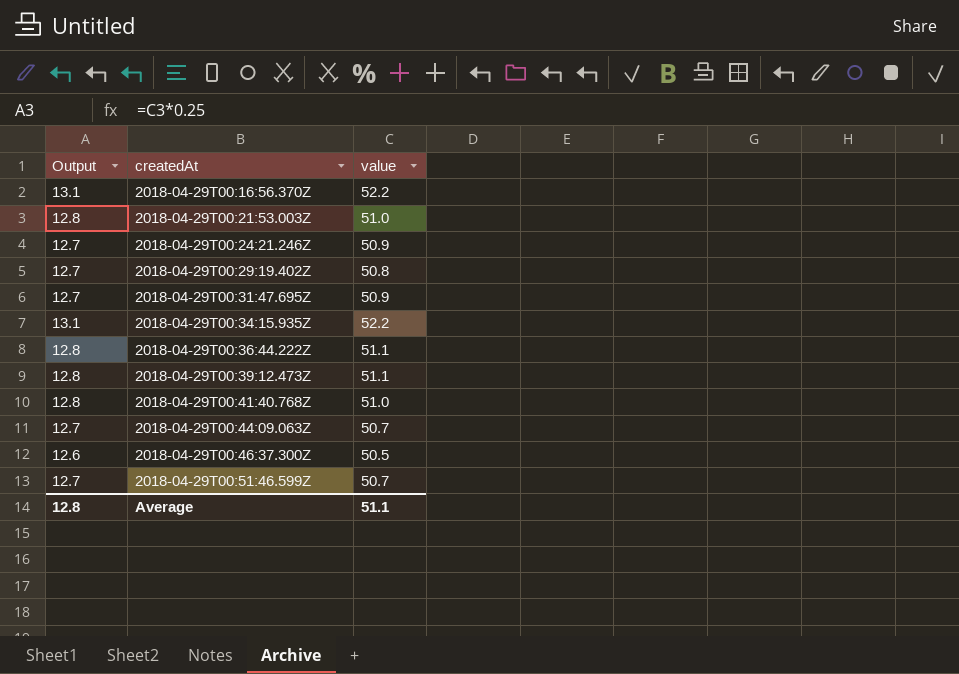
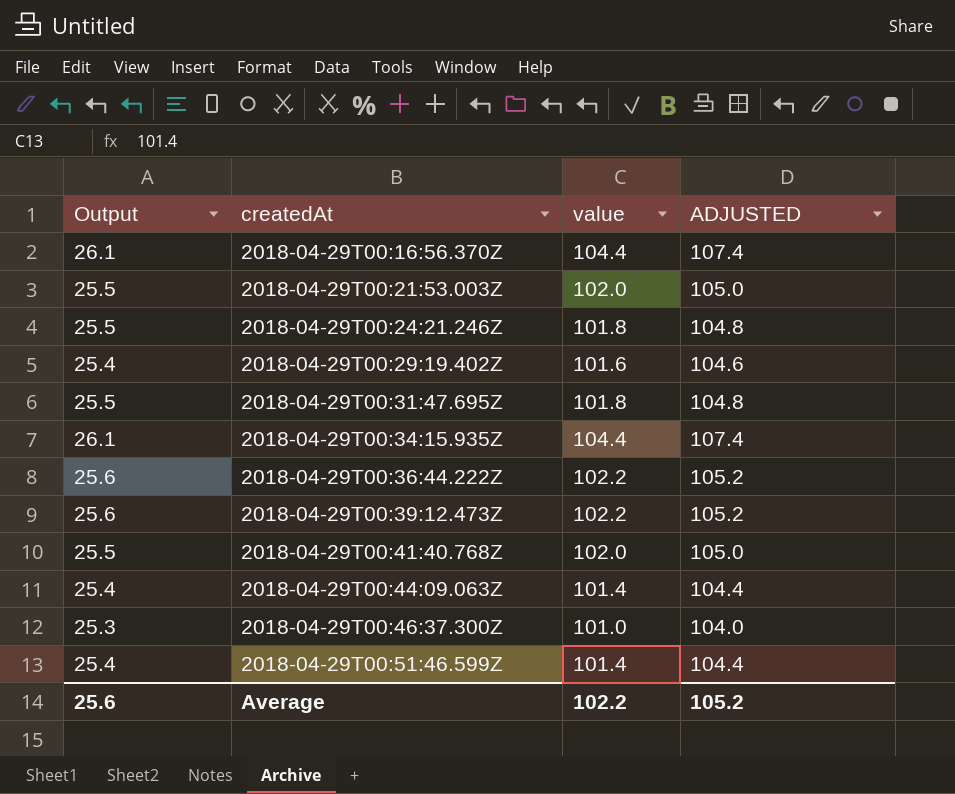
column ADJUSTED | formula: none -> [value] + 3
2018-04-29T00:16:56.370Z | Output: 13.1 -> 26.1
2018-04-29T00:16:56.370Z | value: 52.2 -> 104.4
2018-04-29T00:21:53.003Z | Output: 12.8 -> 25.5
2018-04-29T00:21:53.003Z | value: 51.0 -> 102.0
2018-04-29T00:24:21.246Z | Output: 12.7 -> 25.5
2018-04-29T00:24:21.246Z | value: 50.9 -> 101.8
2018-04-29T00:29:19.402Z | Output: 12.7 -> 25.4
2018-04-29T00:29:19.402Z | value: 50.8 -> 101.6
2018-04-29T00:31:47.695Z | Output: 12.7 -> 25.5
2018-04-29T00:31:47.695Z | value: 50.9 -> 101.8
2018-04-29T00:34:15.935Z | Output: 13.1 -> 26.1
2018-04-29T00:34:15.935Z | value: 52.2 -> 104.4
2018-04-29T00:36:44.222Z | Output: 12.8 -> 25.6
2018-04-29T00:36:44.222Z | value: 51.1 -> 102.2
2018-04-29T00:39:12.473Z | Output: 12.8 -> 25.6
2018-04-29T00:39:12.473Z | value: 51.1 -> 102.2
2018-04-29T00:41:40.768Z | Output: 12.8 -> 25.5
2018-04-29T00:41:40.768Z | value: 51.0 -> 102.0
2018-04-29T00:44:09.063Z | Output: 12.7 -> 25.4
2018-04-29T00:44:09.063Z | value: 50.7 -> 101.4
2018-04-29T00:46:37.300Z | Output: 12.6 -> 25.3
2018-04-29T00:46:37.300Z | value: 50.5 -> 101.0
2018-04-29T00:51:46.599Z | Output: 12.7 -> 25.4
2018-04-29T00:51:46.599Z | value: 50.7 -> 101.4
Average | Output: 12.8 -> 25.6
Average | value: 51.1 -> 102.2

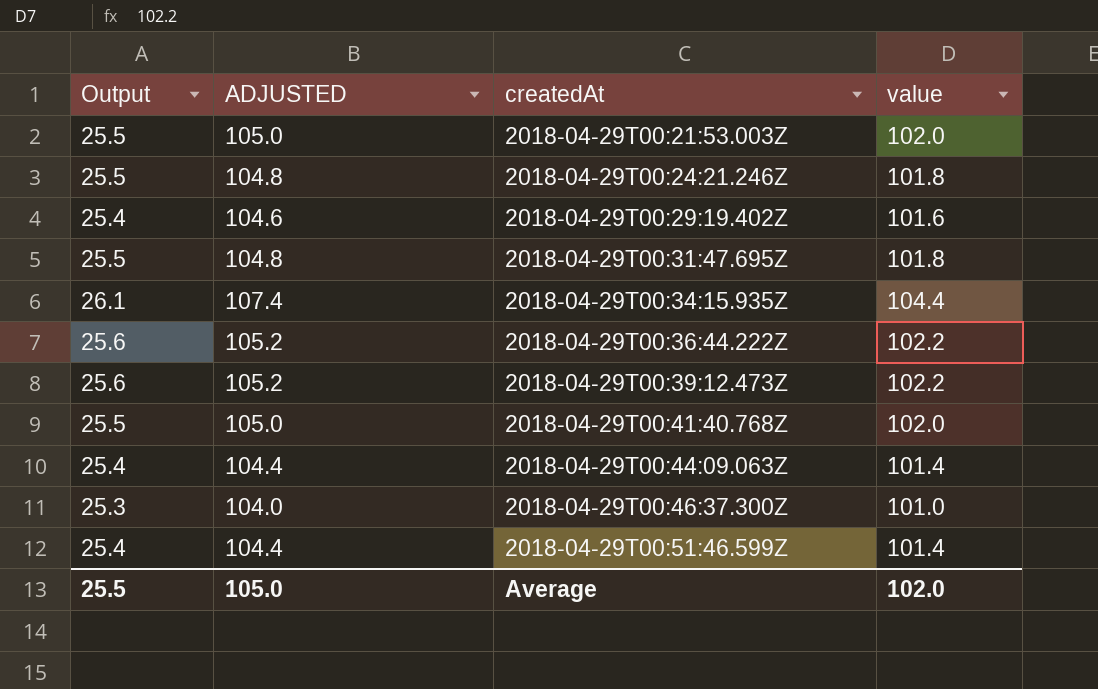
column ADJUSTED | position: 4 -> 2
row 2018-04-29T00:16:56.370Z: 26.1 | 104.4 | 107.4 -> none
Average | Output: 25.6 -> 25.5
Average | ADJUSTED: 105.2 -> 105.0
Average | value: 102.2 -> 102.0

